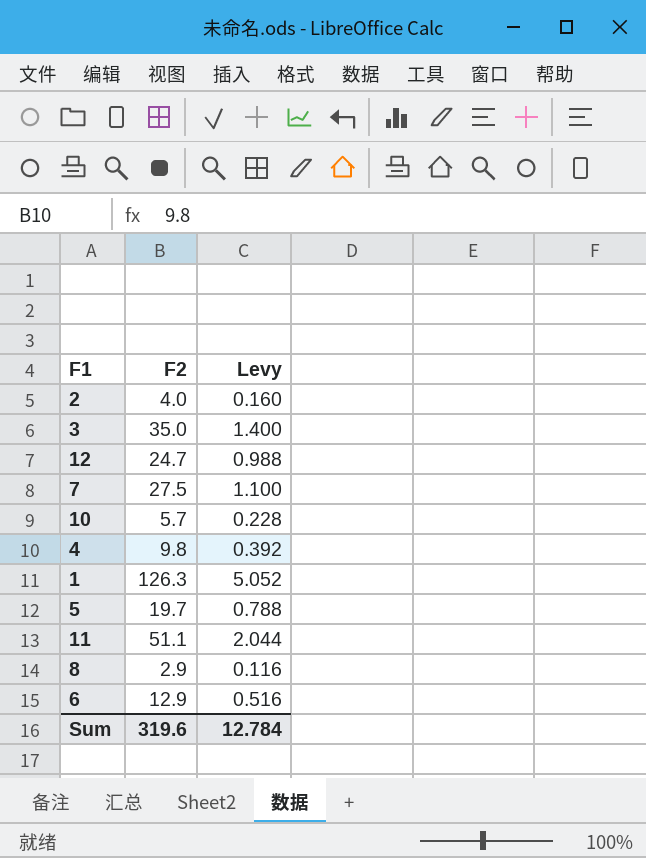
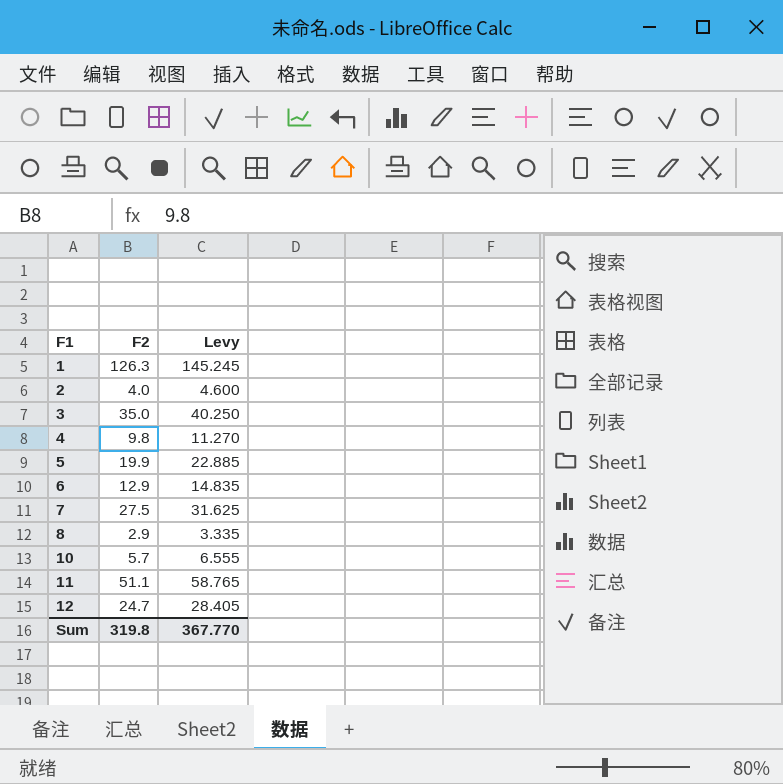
row order: none -> F1 ascending
column Levy | formula: [F2] * 0.04 -> [F2] * 1.15
5 | F2: 19.7 -> 19.9
Sum | F2: 319.6 -> 319.8
Sum | Levy: 12.784 -> 367.770

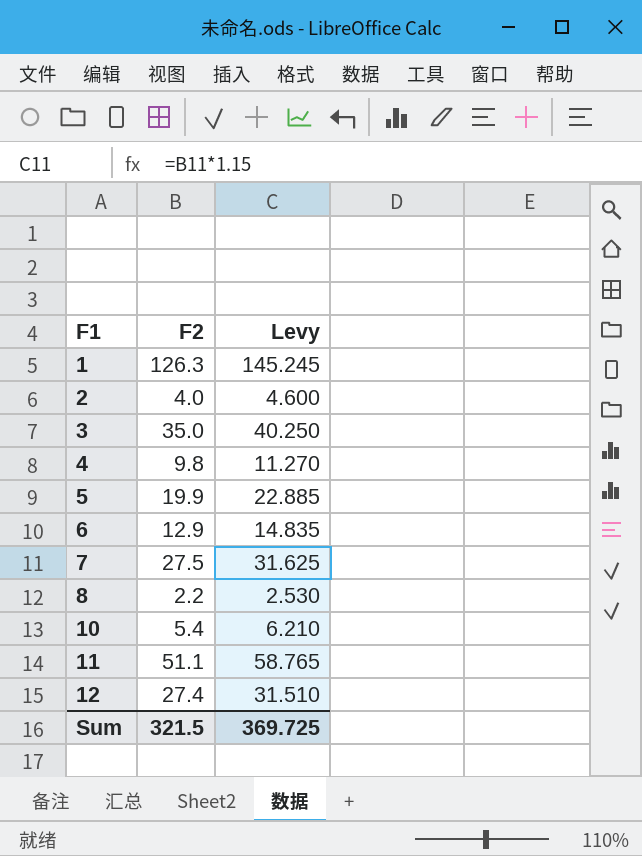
8 | F2: 2.9 -> 2.2
8 | Levy: 3.335 -> 2.530
10 | F2: 5.7 -> 5.4
10 | Levy: 6.555 -> 6.210
12 | F2: 24.7 -> 27.4
12 | Levy: 28.405 -> 31.510
Sum | F2: 319.8 -> 321.5
Sum | Levy: 367.770 -> 369.725

